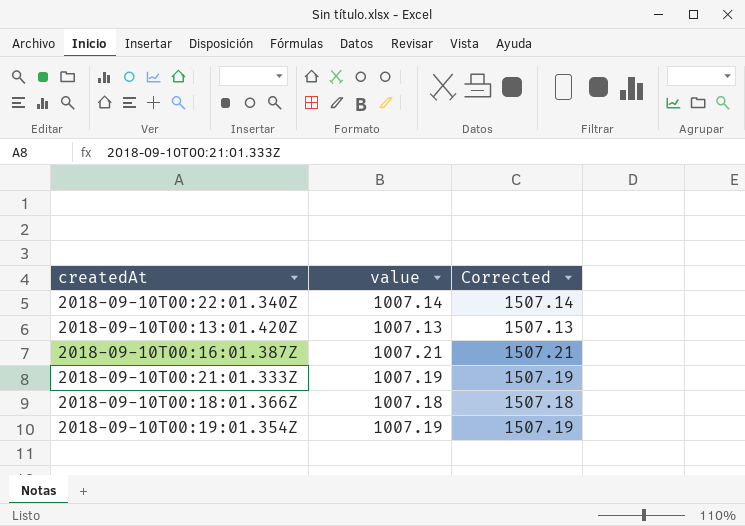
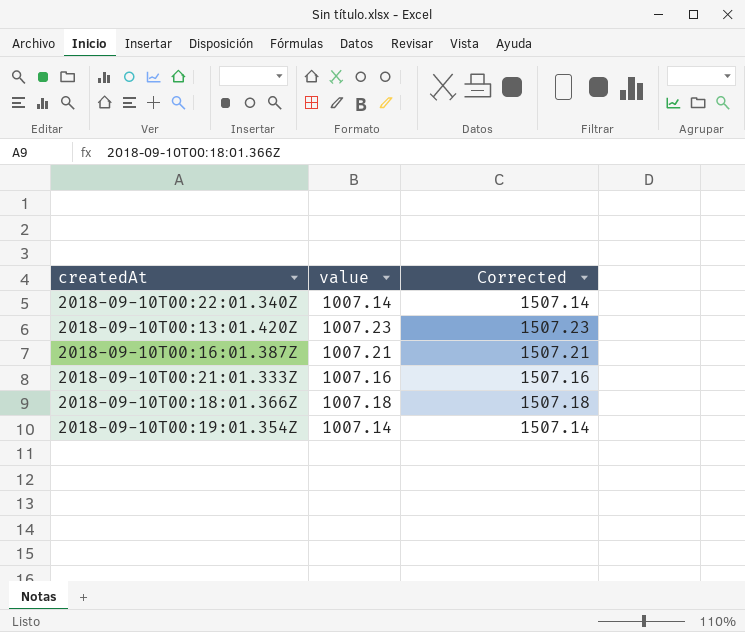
2018-09-10T00:13:01.420Z | value: 1007.13 -> 1007.23
2018-09-10T00:13:01.420Z | Corrected: 1507.13 -> 1507.23
2018-09-10T00:21:01.333Z | value: 1007.19 -> 1007.16
2018-09-10T00:21:01.333Z | Corrected: 1507.19 -> 1507.16
2018-09-10T00:19:01.354Z | value: 1007.19 -> 1007.14
2018-09-10T00:19:01.354Z | Corrected: 1507.19 -> 1507.14

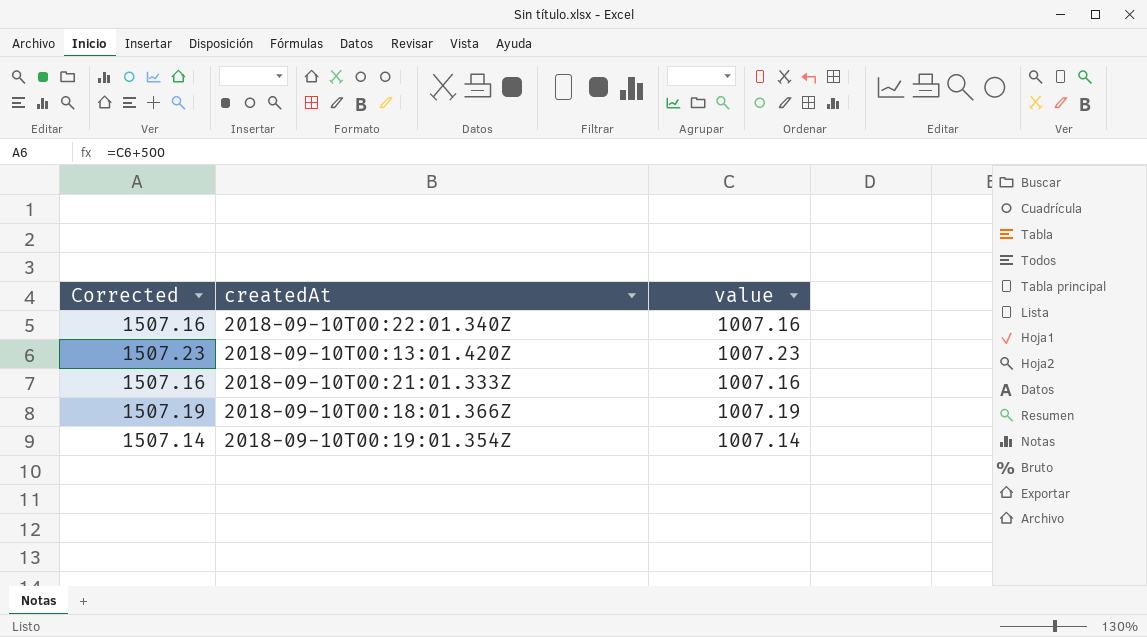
column Corrected | position: 3 -> 1
row 2018-09-10T00:16:01.387Z: 1007.21 | 1507.21 -> none
2018-09-10T00:22:01.340Z | Corrected: 1507.14 -> 1507.16
2018-09-10T00:22:01.340Z | value: 1007.14 -> 1007.16
2018-09-10T00:18:01.366Z | Corrected: 1507.18 -> 1507.19
2018-09-10T00:18:01.366Z | value: 1007.18 -> 1007.19

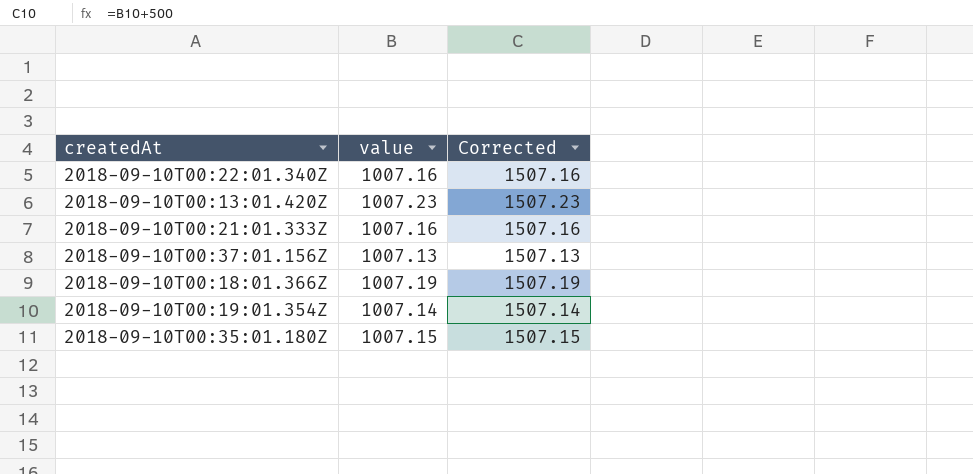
column Corrected | position: 1 -> 3
row 2018-09-10T00:37:01.156Z: none -> 1007.13 | 1507.13
row 2018-09-10T00:35:01.180Z: none -> 1007.15 | 1507.15

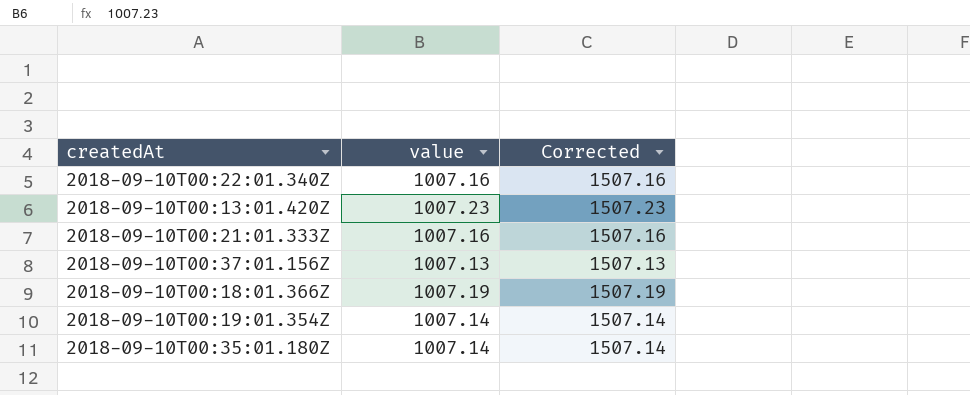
2018-09-10T00:35:01.180Z | value: 1007.15 -> 1007.14
2018-09-10T00:35:01.180Z | Corrected: 1507.15 -> 1507.14

